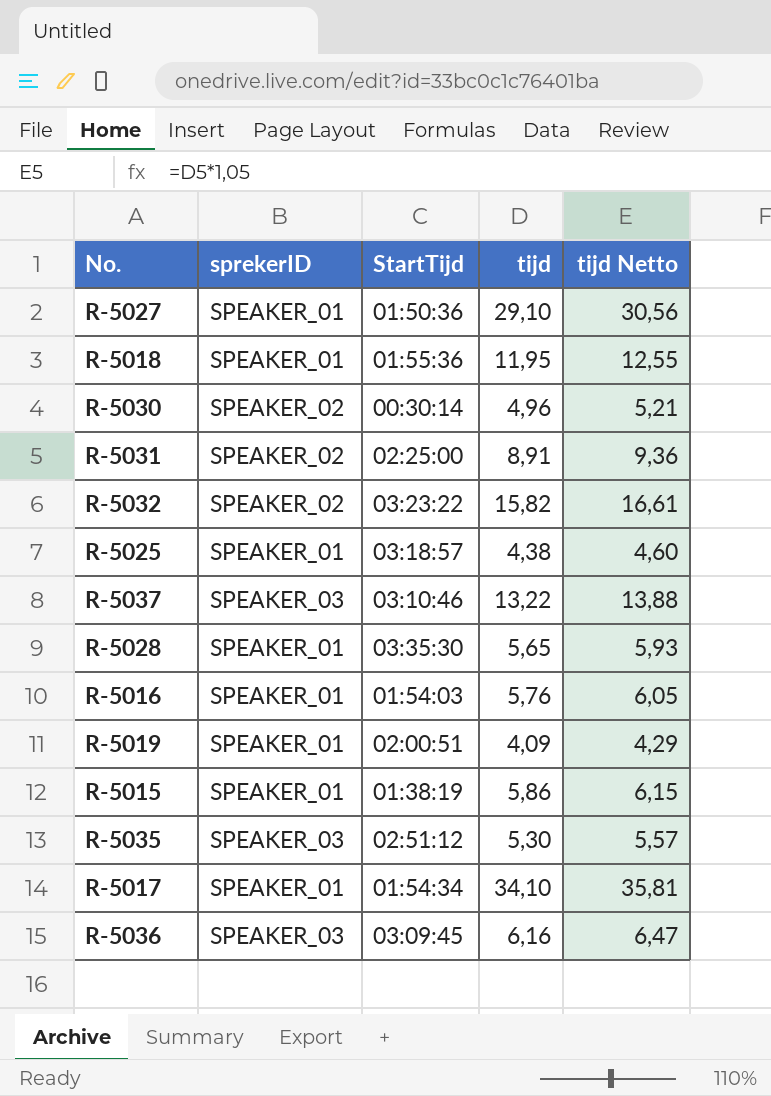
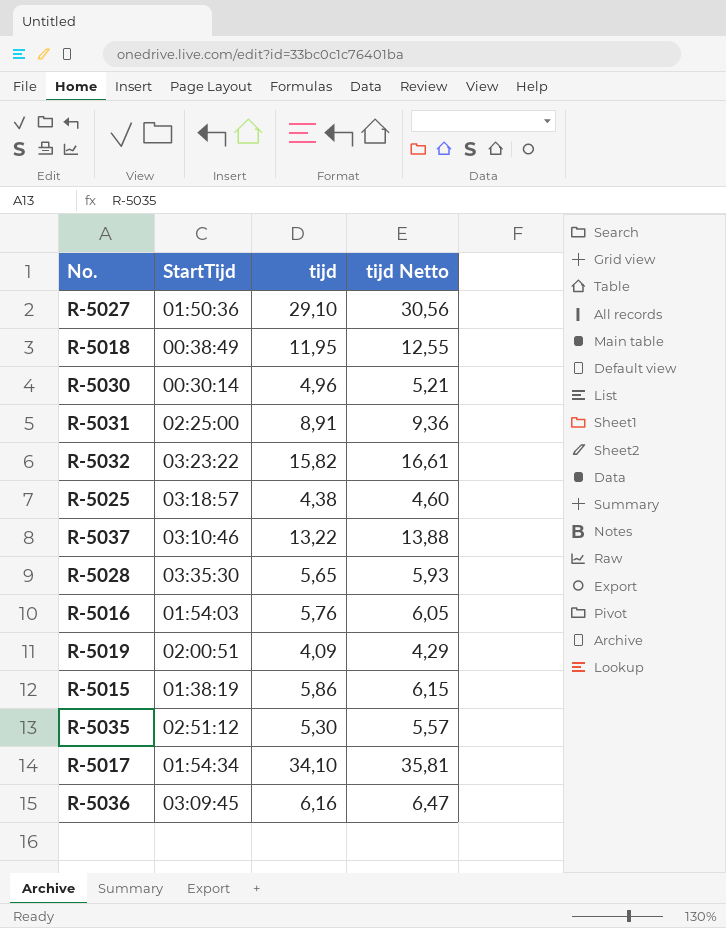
column sprekerID | position: 2 -> none
R-5018 | StartTijd: 01:55:36 -> 00:38:49

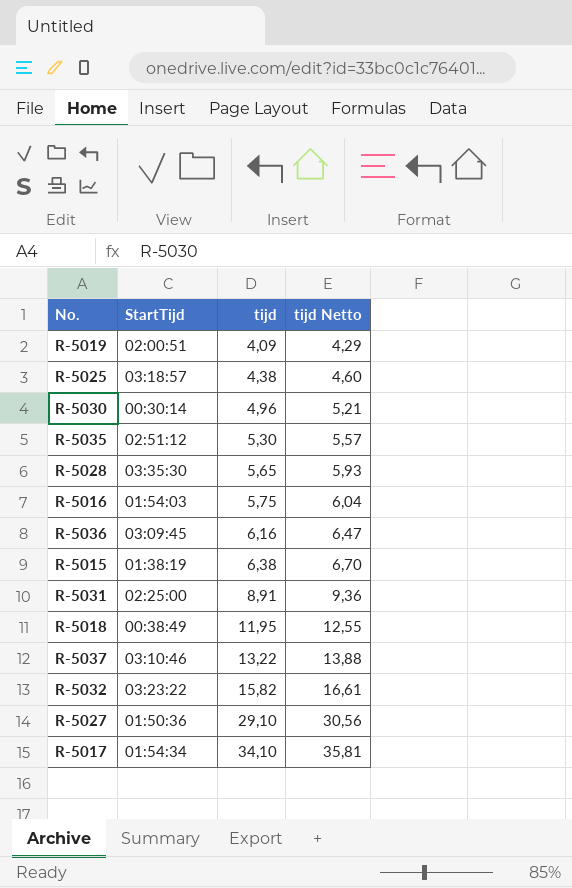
row order: none -> tijd ascending
R-5016 | tijd: 5,76 -> 5,75
R-5016 | tijd Netto: 6,05 -> 6,04
R-5015 | tijd: 5,86 -> 6,38
R-5015 | tijd Netto: 6,15 -> 6,70

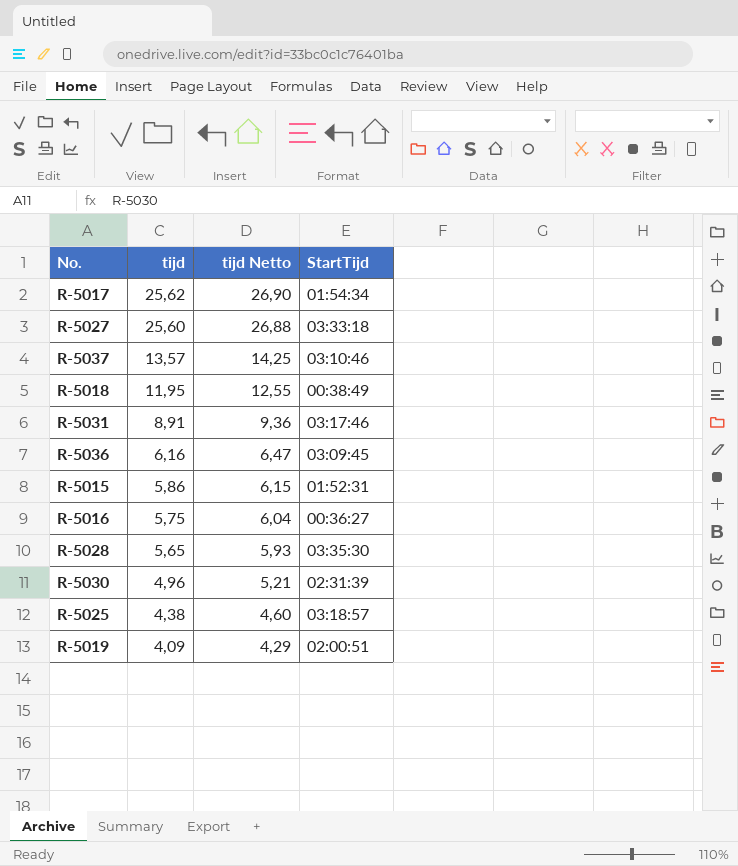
row order: tijd ascending -> tijd descending
column StartTijd | position: 2 -> 4
row R-5035: 02:51:12 | 5,30 | 5,57 -> none
row R-5032: 03:23:22 | 15,82 | 16,61 -> none
R-5017 | tijd: 34,10 -> 25,62
R-5017 | tijd Netto: 35,81 -> 26,90
R-5027 | tijd: 29,10 -> 25,60
R-5027 | tijd Netto: 30,56 -> 26,88
R-5027 | StartTijd: 01:50:36 -> 03:33:18
R-5037 | tijd: 13,22 -> 13,57
R-5037 | tijd Netto: 13,88 -> 14,25
R-5031 | StartTijd: 02:25:00 -> 03:17:46
R-5015 | tijd: 6,38 -> 5,86
R-5015 | tijd Netto: 6,70 -> 6,15
R-5015 | StartTijd: 01:38:19 -> 01:52:31
R-5016 | StartTijd: 01:54:03 -> 00:36:27
R-5030 | StartTijd: 00:30:14 -> 02:31:39

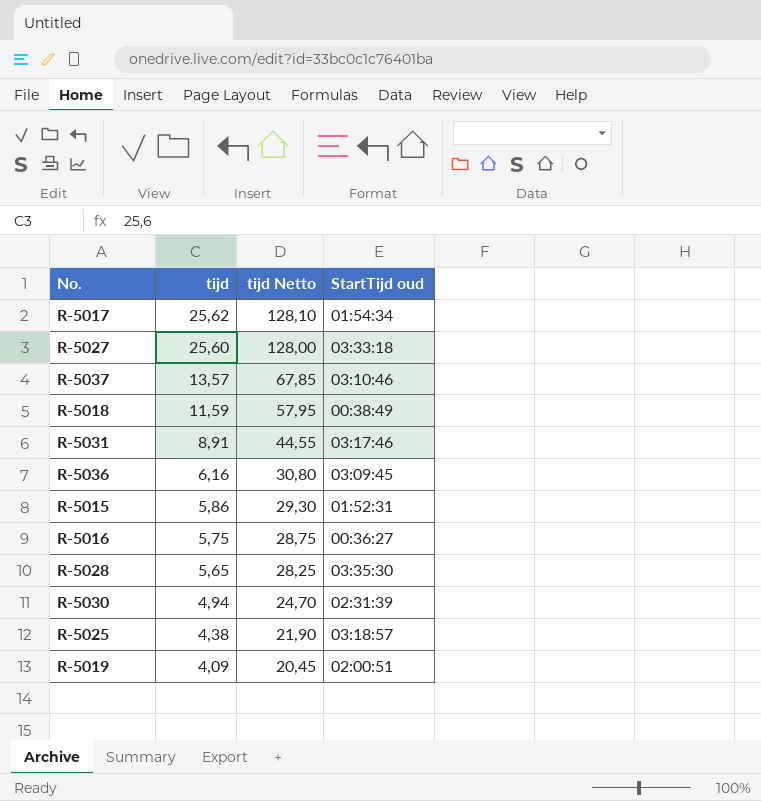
column tijd Netto | formula: [tijd] * 1,05 -> [tijd] * 5
column name: StartTijd -> StartTijd oud
R-5018 | tijd: 11,95 -> 11,59
R-5030 | tijd: 4,96 -> 4,94

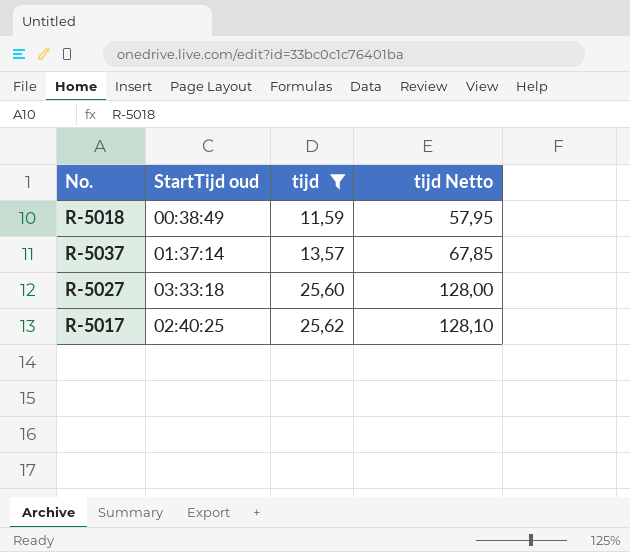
filter: none -> tijd >= 11,59
row order: tijd descending -> tijd ascending
column StartTijd oud | position: 4 -> 2
R-5037 | StartTijd oud: 03:10:46 -> 01:37:14
R-5017 | StartTijd oud: 01:54:34 -> 02:40:25

